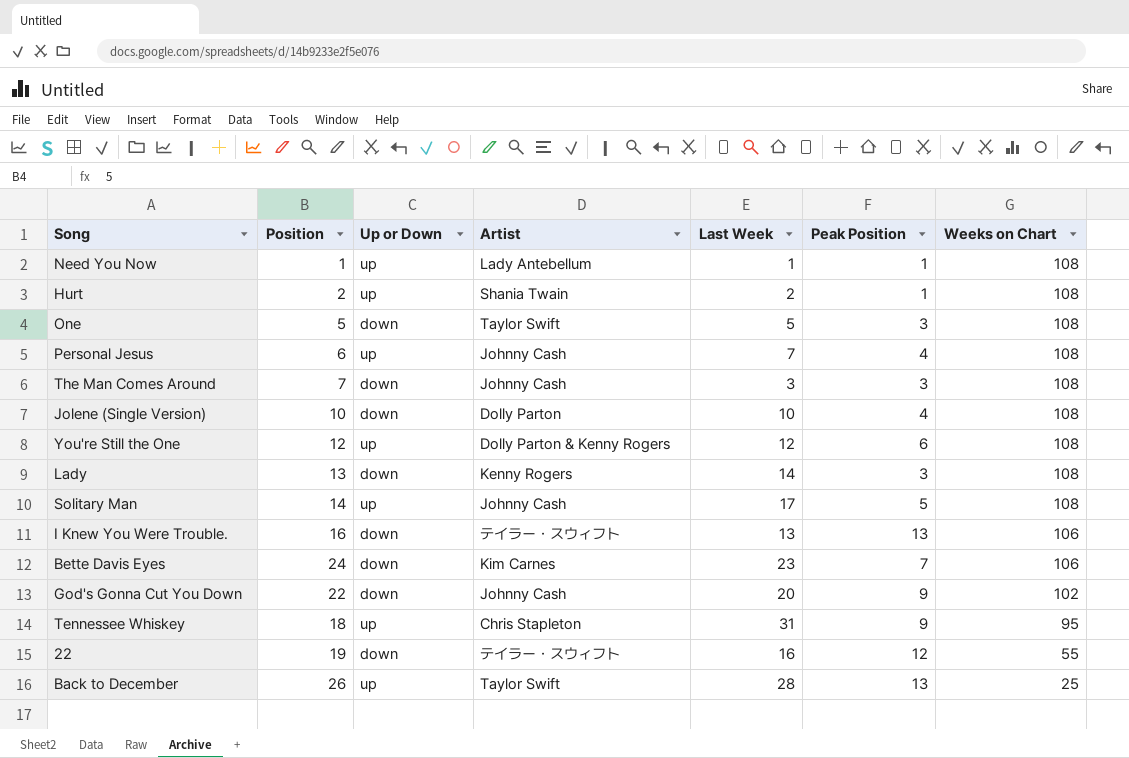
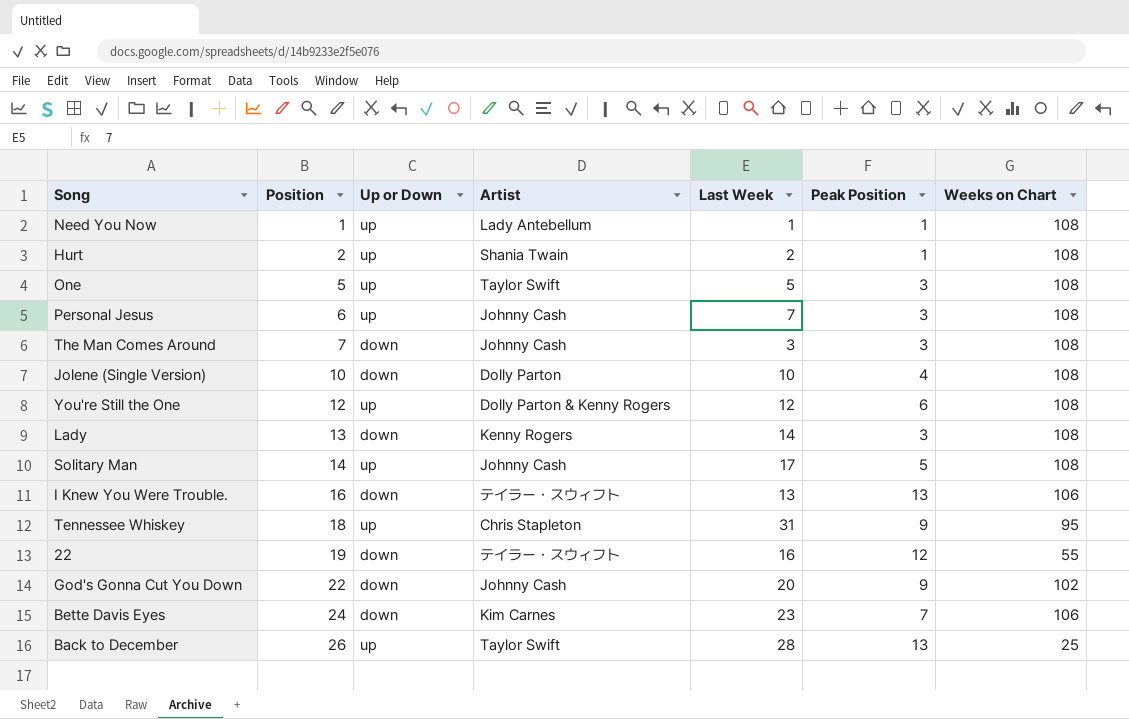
row order: Weeks on Chart descending -> Position ascending
One | Up or Down: down -> up
Personal Jesus | Peak Position: 4 -> 3

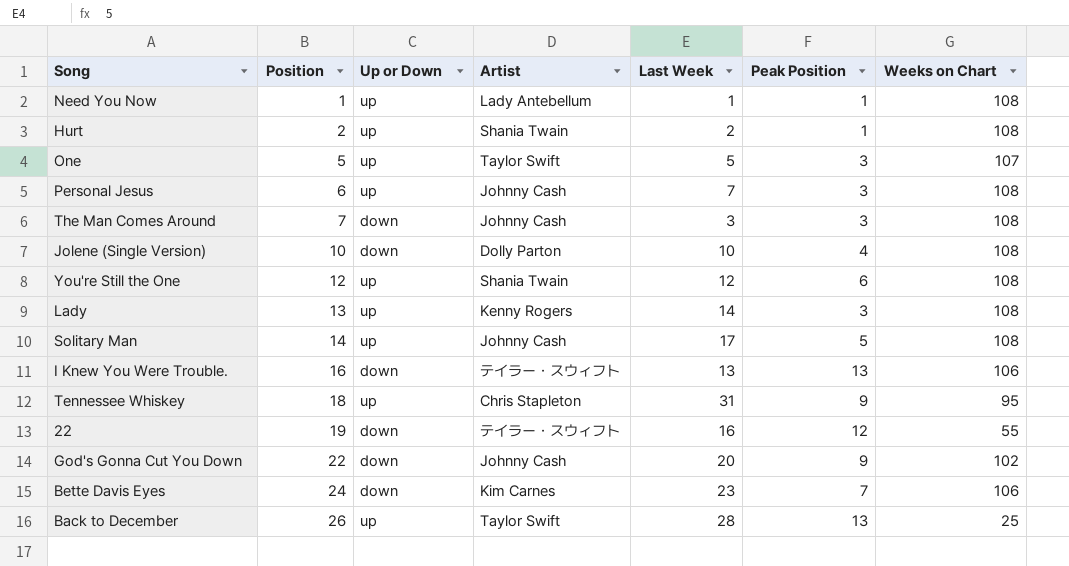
One | Weeks on Chart: 108 -> 107
You're Still the One | Artist: Dolly Parton & Kenny Rogers -> Shania Twain
Lady | Up or Down: down -> up

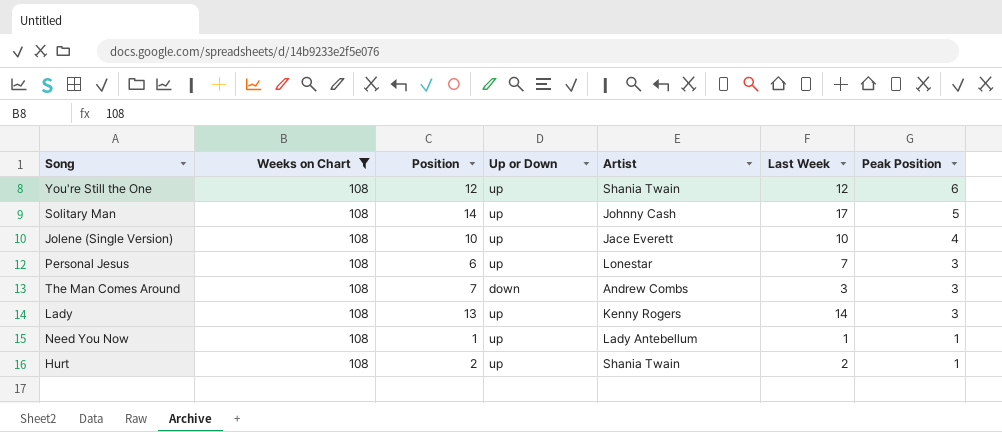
filter: none -> Weeks on Chart = 108
row order: Position ascending -> Peak Position descending
column Weeks on Chart | position: 7 -> 2
Jolene (Single Version) | Up or Down: down -> up
Jolene (Single Version) | Artist: Dolly Parton -> Jace Everett
Personal Jesus | Artist: Johnny Cash -> Lonestar
The Man Comes Around | Artist: Johnny Cash -> Andrew Combs

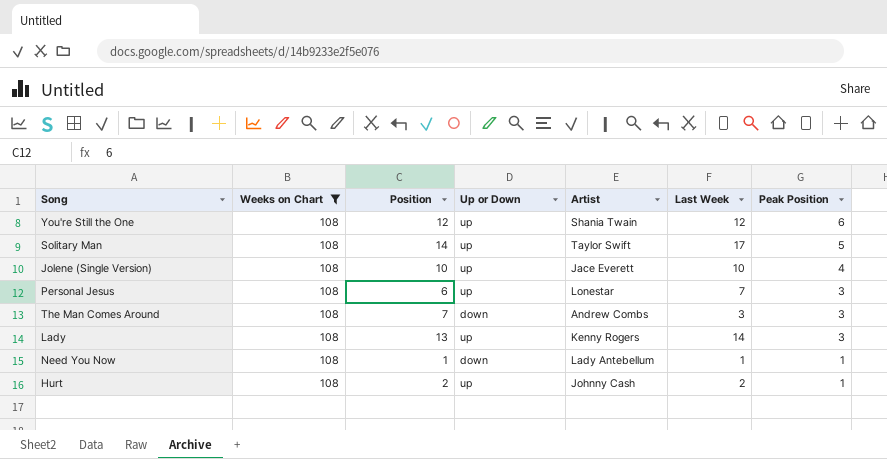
Solitary Man | Artist: Johnny Cash -> Taylor Swift
Need You Now | Up or Down: up -> down
Hurt | Artist: Shania Twain -> Johnny Cash

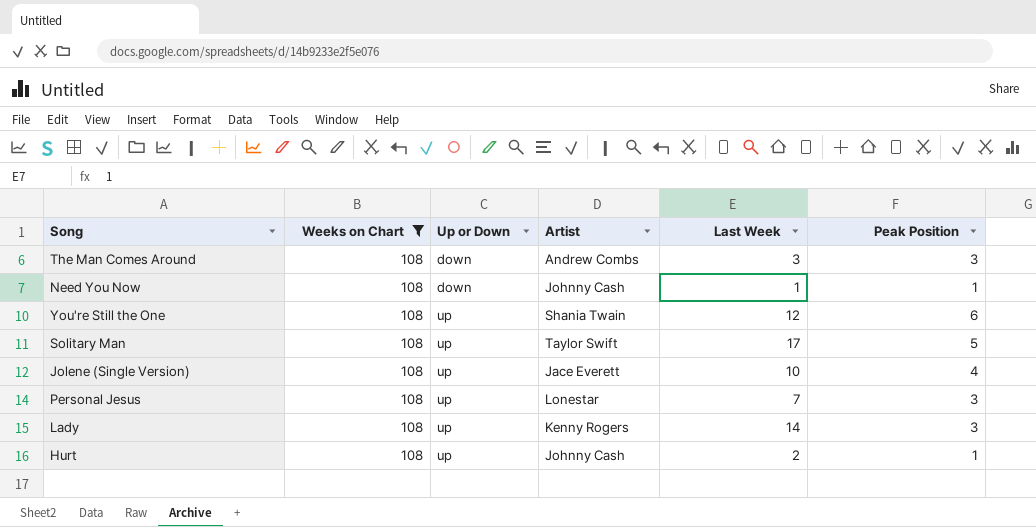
row order: Peak Position descending -> Up or Down ascending
column Position | position: 3 -> none
Need You Now | Artist: Lady Antebellum -> Johnny Cash

